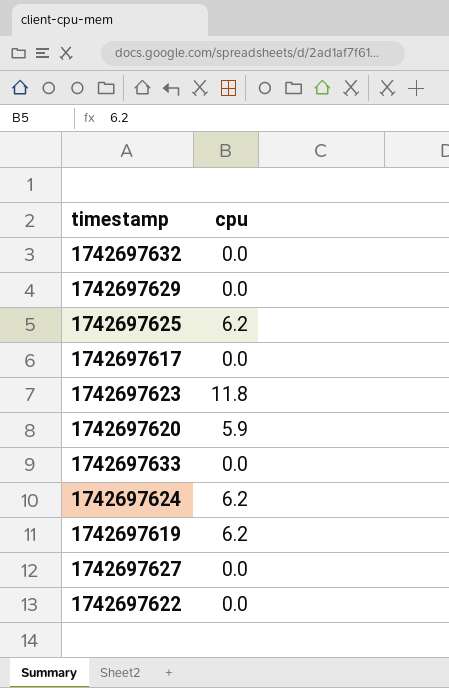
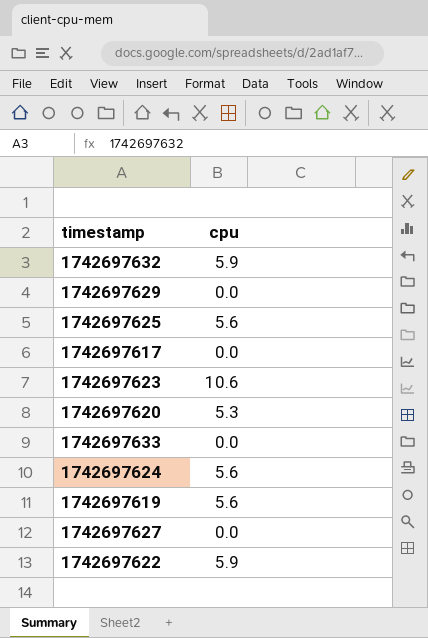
1742697632 | cpu: 0.0 -> 5.9
1742697625 | cpu: 6.2 -> 5.6
1742697623 | cpu: 11.8 -> 10.6
1742697620 | cpu: 5.9 -> 5.3
1742697624 | cpu: 6.2 -> 5.6
1742697619 | cpu: 6.2 -> 5.6
1742697622 | cpu: 0.0 -> 5.9

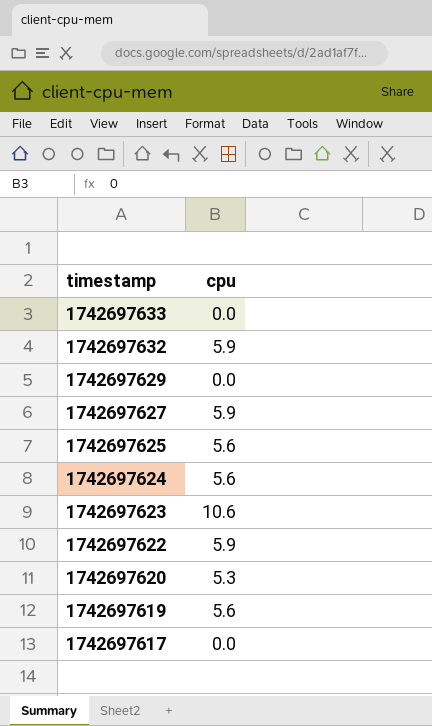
row order: none -> timestamp descending
1742697627 | cpu: 0.0 -> 5.9

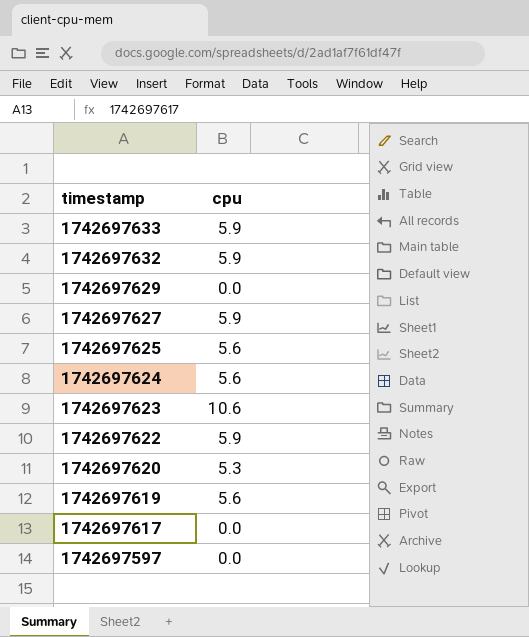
1742697633 | cpu: 0.0 -> 5.9
row 1742697597: none -> 0.0

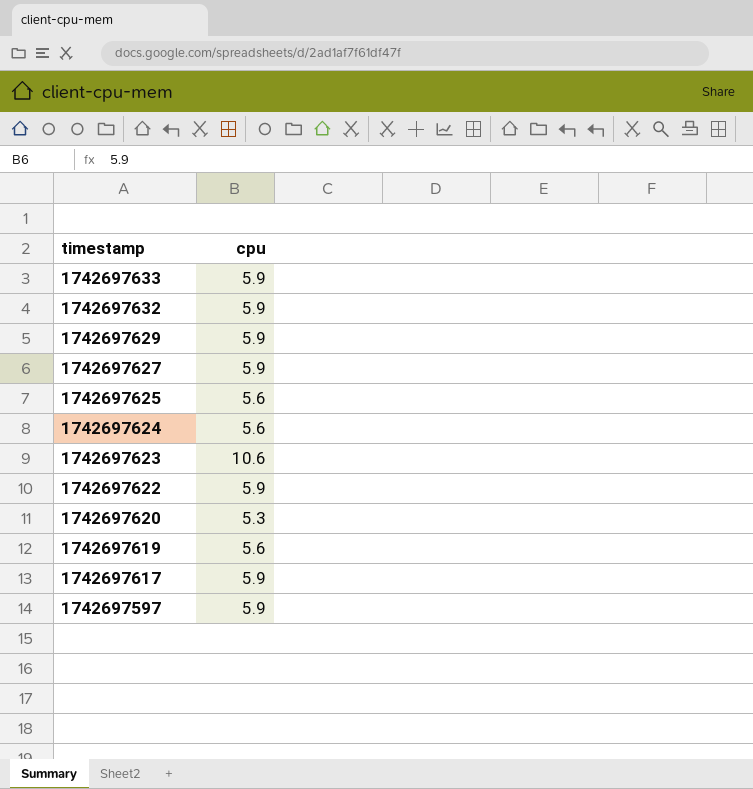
1742697629 | cpu: 0.0 -> 5.9
1742697617 | cpu: 0.0 -> 5.9
1742697597 | cpu: 0.0 -> 5.9

